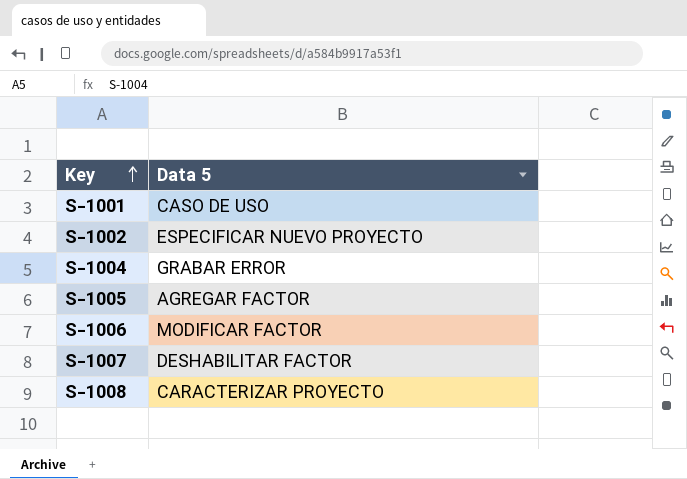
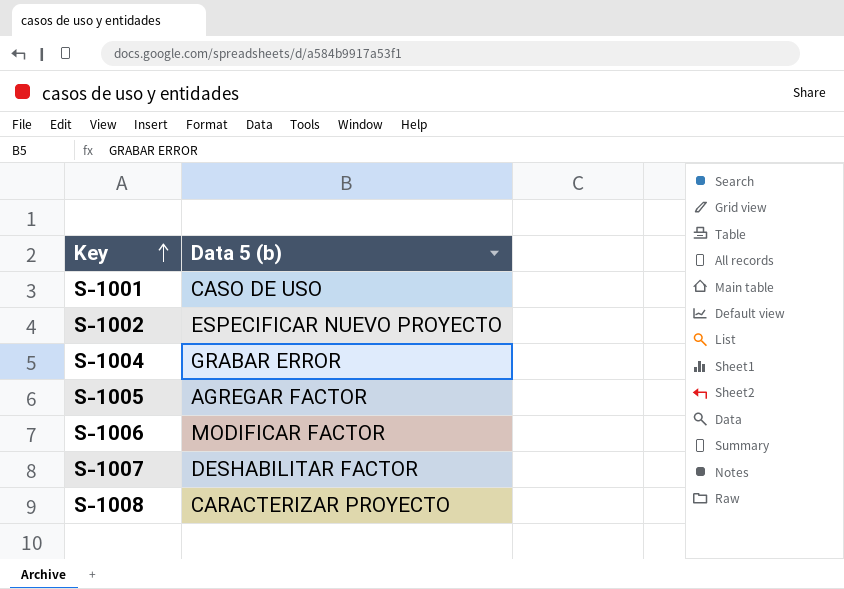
column name: Data 5 -> Data 5 (b)

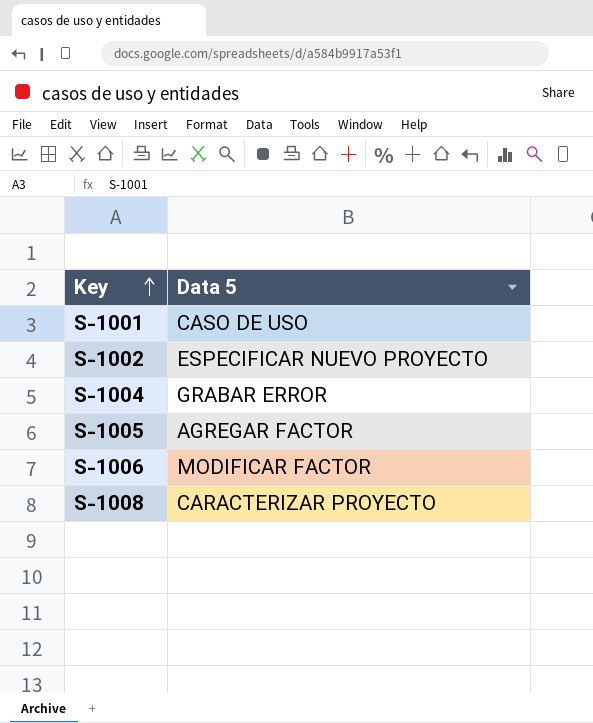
column name: Data 5 (b) -> Data 5
row S-1007: DESHABILITAR FACTOR -> none

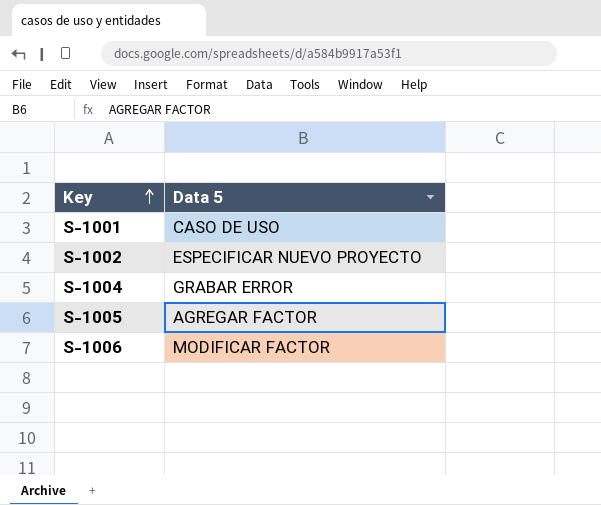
row S-1008: CARACTERIZAR PROYECTO -> none

